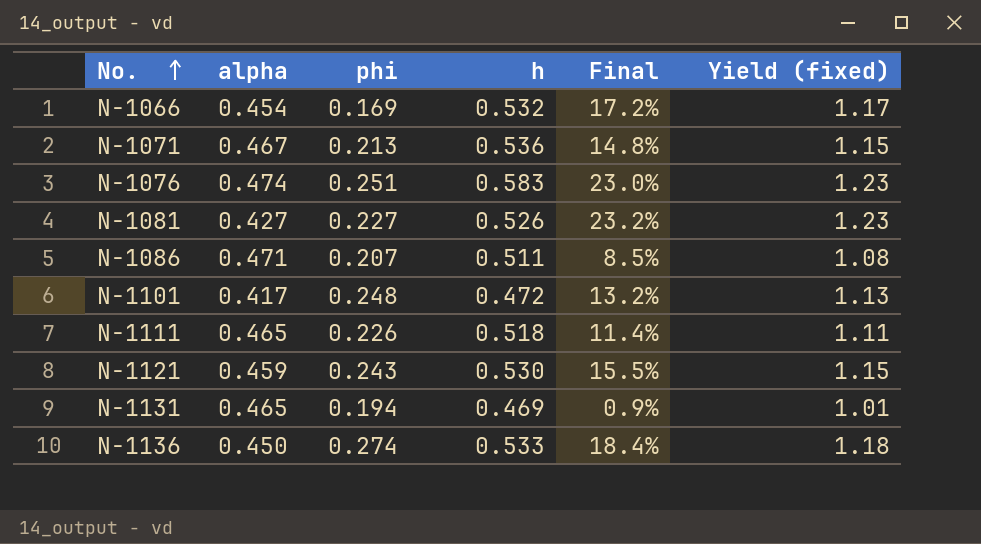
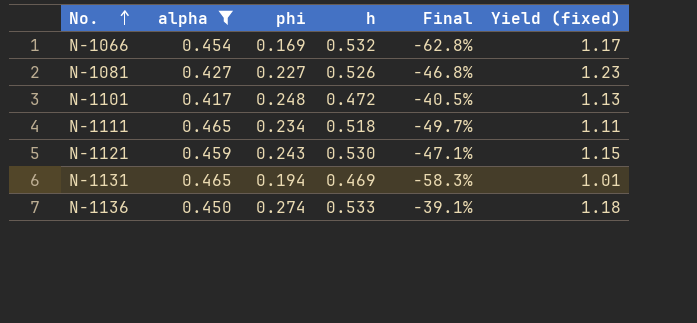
filter: none -> alpha <= 0.465
column Final | formula: ([h] - [alpha]) / [alpha] -> ([phi] - [alpha]) / [alpha]
N-1111 | phi: 0.226 -> 0.234

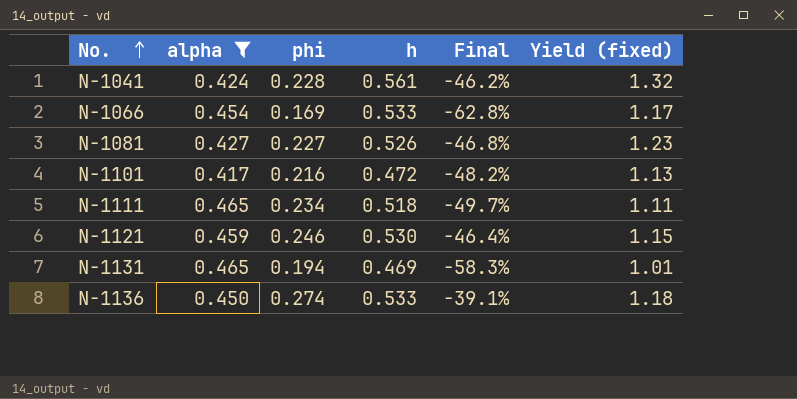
row N-1041: none -> 0.424 | 0.228 | 0.561 | -46.2% | 1.32
N-1066 | h: 0.532 -> 0.533
N-1101 | phi: 0.248 -> 0.216
N-1101 | Final: -40.5% -> -48.2%
N-1121 | phi: 0.243 -> 0.246
N-1121 | Final: -47.1% -> -46.4%

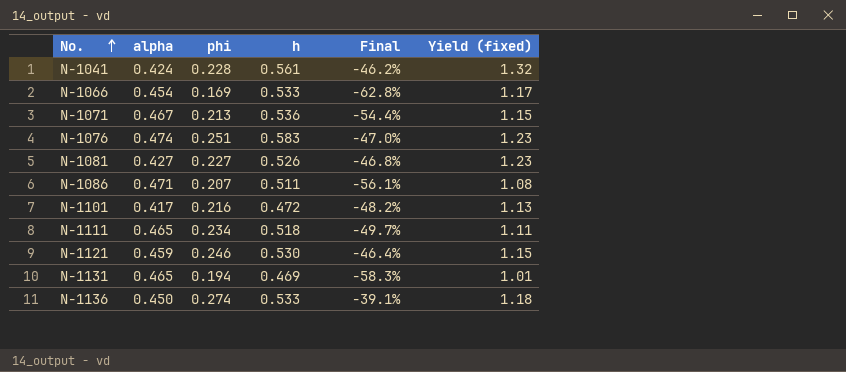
filter: alpha <= 0.465 -> none

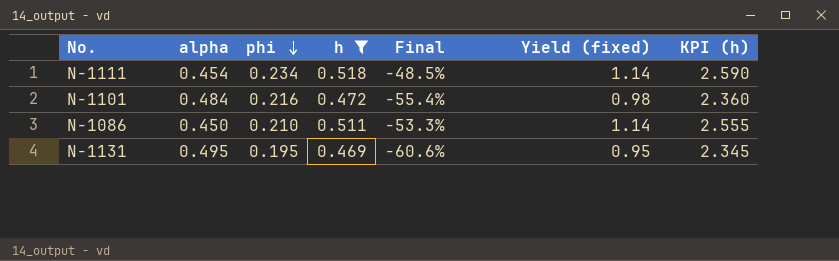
filter: none -> h <= 0.518
row order: No. ascending -> phi descending
column KPI (h) | formula: none -> [h] * 5
N-1111 | alpha: 0.465 -> 0.454
N-1111 | Final: -49.7% -> -48.5%
N-1111 | Yield (fixed): 1.11 -> 1.14
N-1101 | alpha: 0.417 -> 0.484
N-1101 | Final: -48.2% -> -55.4%
N-1101 | Yield (fixed): 1.13 -> 0.98
N-1086 | alpha: 0.471 -> 0.450
N-1086 | phi: 0.207 -> 0.210
N-1086 | Final: -56.1% -> -53.3%
N-1086 | Yield (fixed): 1.08 -> 1.14
N-1131 | alpha: 0.465 -> 0.495
N-1131 | phi: 0.194 -> 0.195
N-1131 | Final: -58.3% -> -60.6%
N-1131 | Yield (fixed): 1.01 -> 0.95

